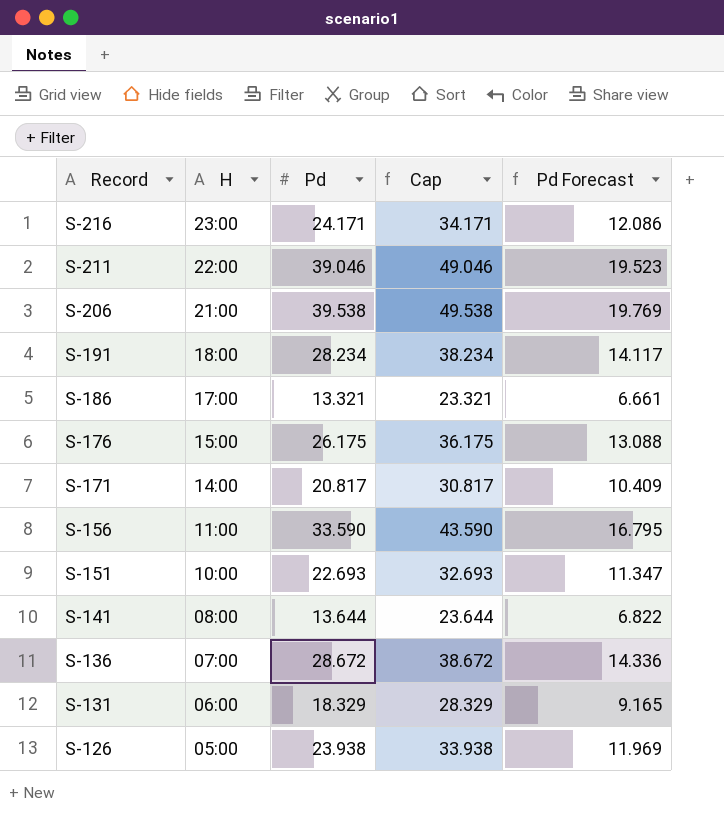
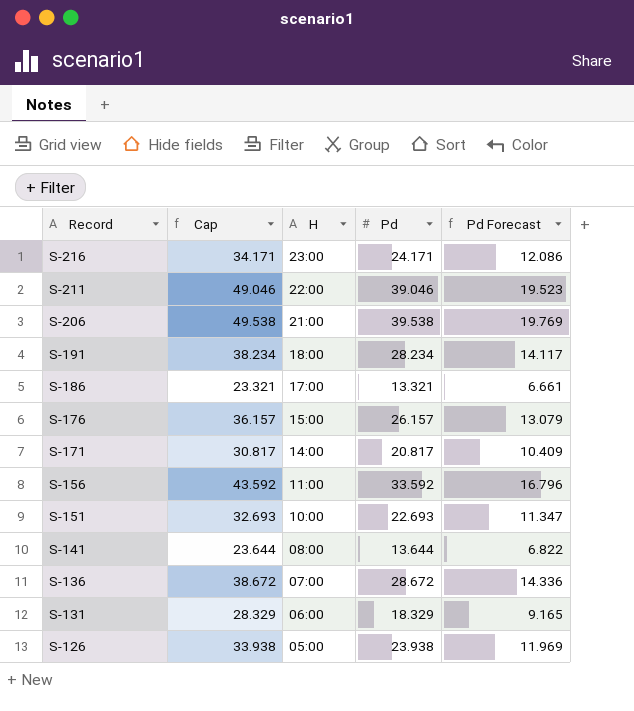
column Cap | position: 4 -> 2
S-176 | Cap: 36.175 -> 36.157
S-176 | Pd: 26.175 -> 26.157
S-176 | Pd Forecast: 13.088 -> 13.079
S-156 | Cap: 43.590 -> 43.592
S-156 | Pd: 33.590 -> 33.592
S-156 | Pd Forecast: 16.795 -> 16.796

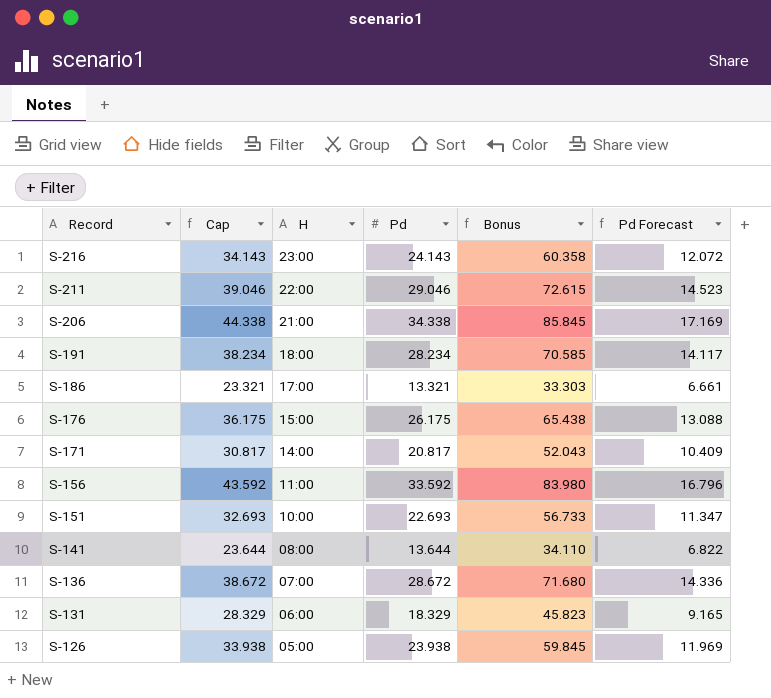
column Bonus | formula: none -> [Pd] * 2.5
S-216 | Cap: 34.171 -> 34.143
S-216 | Pd: 24.171 -> 24.143
S-216 | Pd Forecast: 12.086 -> 12.072
S-211 | Cap: 49.046 -> 39.046
S-211 | Pd: 39.046 -> 29.046
S-211 | Pd Forecast: 19.523 -> 14.523
S-206 | Cap: 49.538 -> 44.338
S-206 | Pd: 39.538 -> 34.338
S-206 | Pd Forecast: 19.769 -> 17.169
S-176 | Cap: 36.157 -> 36.175
S-176 | Pd: 26.157 -> 26.175
S-176 | Pd Forecast: 13.079 -> 13.088

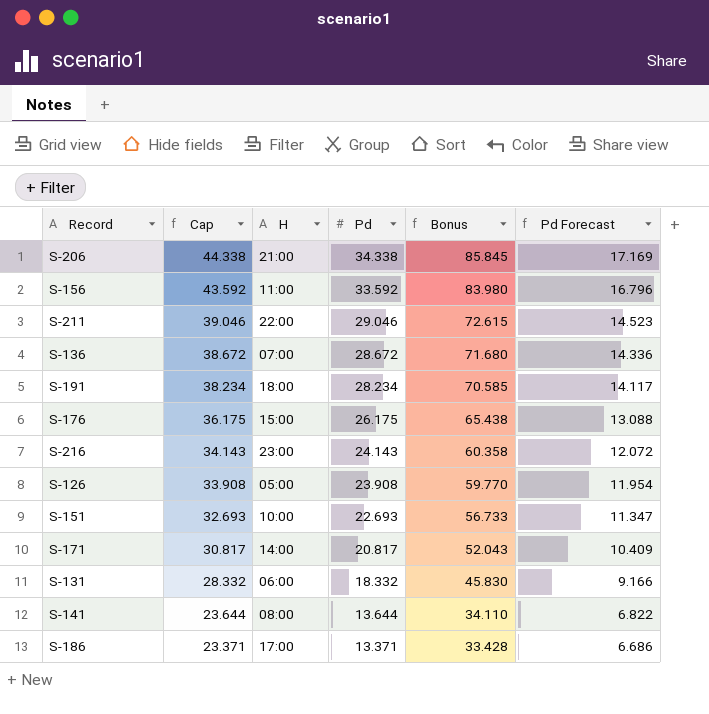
row order: Record descending -> Cap descending
S-126 | Cap: 33.938 -> 33.908
S-126 | Pd: 23.938 -> 23.908
S-126 | Bonus: 59.845 -> 59.770
S-126 | Pd Forecast: 11.969 -> 11.954
S-131 | Cap: 28.329 -> 28.332
S-131 | Pd: 18.329 -> 18.332
S-131 | Bonus: 45.823 -> 45.830
S-131 | Pd Forecast: 9.165 -> 9.166
S-186 | Cap: 23.321 -> 23.371
S-186 | Pd: 13.321 -> 13.371
S-186 | Bonus: 33.303 -> 33.428
S-186 | Pd Forecast: 6.661 -> 6.686

